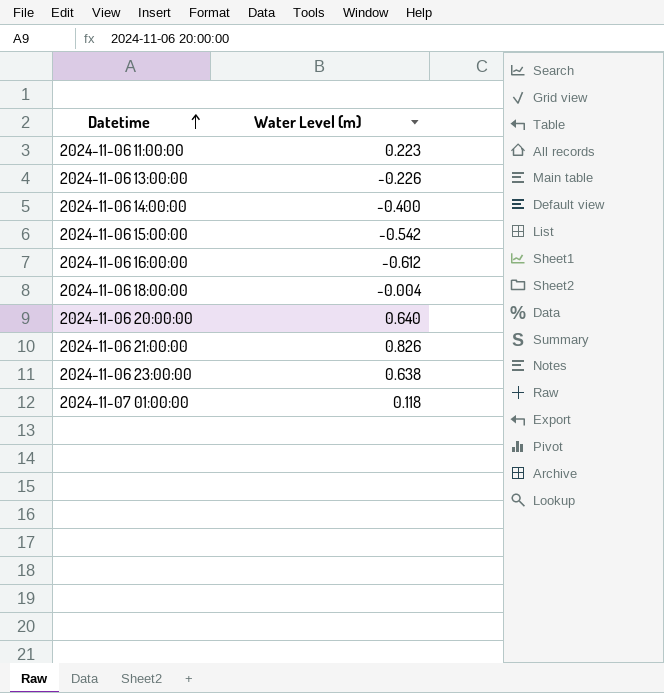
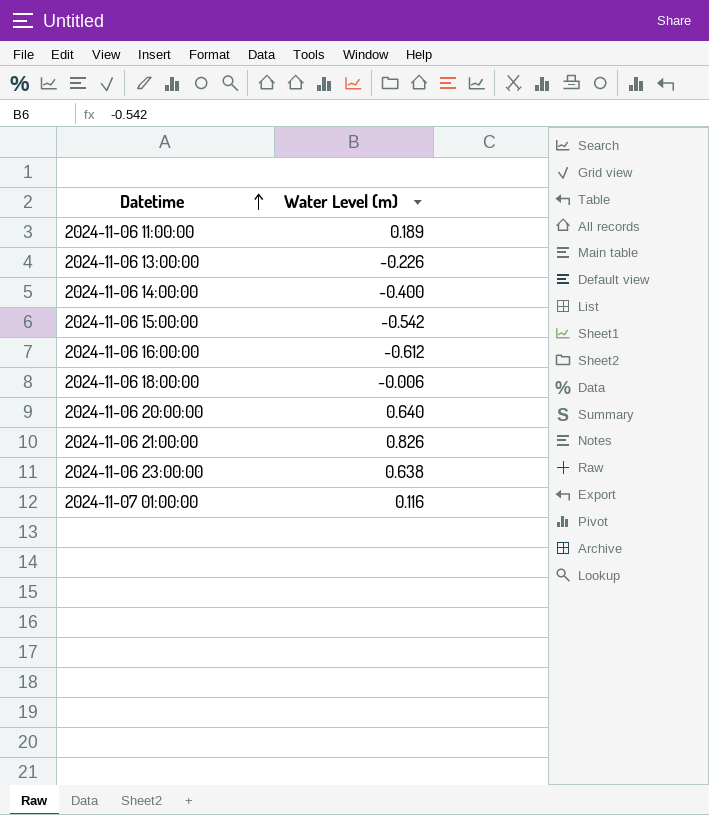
2024-11-06 11:00:00 | Water Level (m): 0.223 -> 0.189
2024-11-06 18:00:00 | Water Level (m): -0.004 -> -0.006
2024-11-07 01:00:00 | Water Level (m): 0.118 -> 0.116

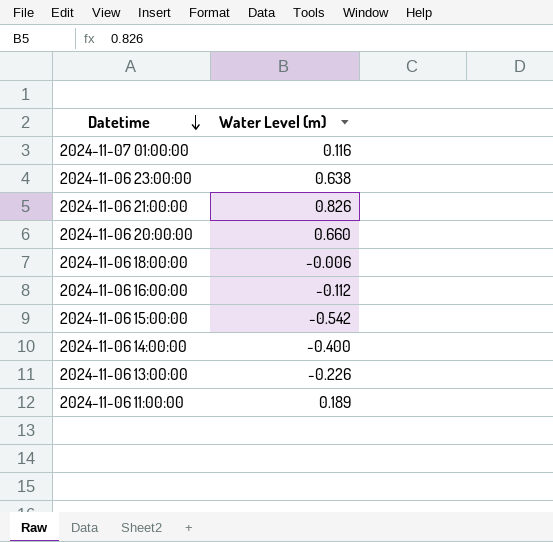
row order: Datetime ascending -> Datetime descending
2024-11-06 20:00:00 | Water Level (m): 0.640 -> 0.660
2024-11-06 16:00:00 | Water Level (m): -0.612 -> -0.112

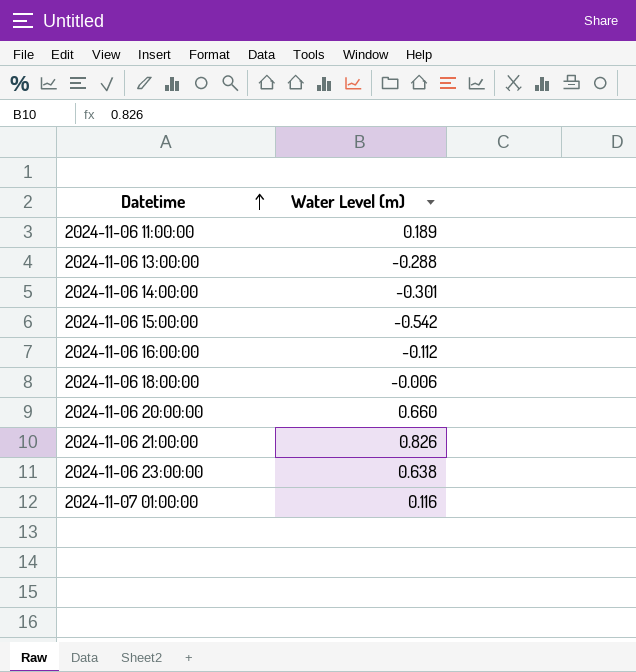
row order: Datetime descending -> Datetime ascending
2024-11-06 13:00:00 | Water Level (m): -0.226 -> -0.288
2024-11-06 14:00:00 | Water Level (m): -0.400 -> -0.301

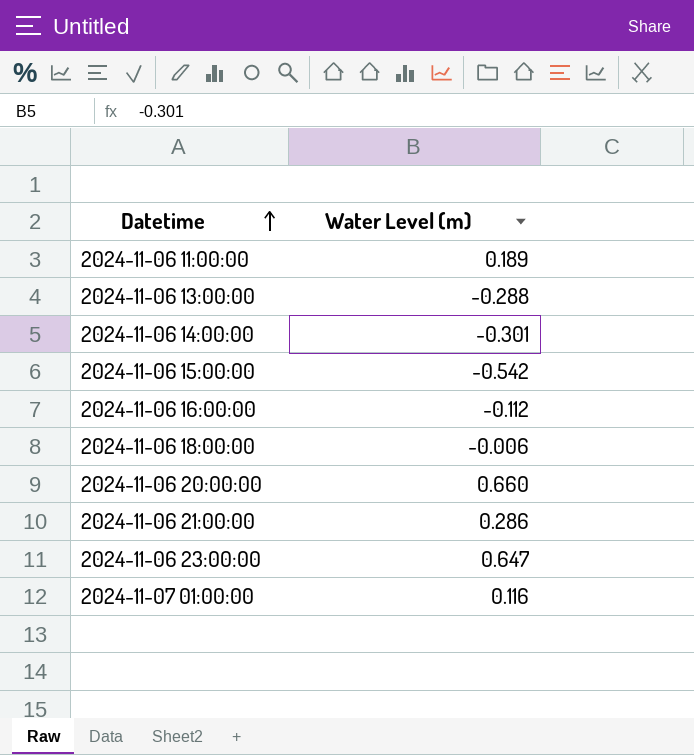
2024-11-06 21:00:00 | Water Level (m): 0.826 -> 0.286
2024-11-06 23:00:00 | Water Level (m): 0.638 -> 0.647

